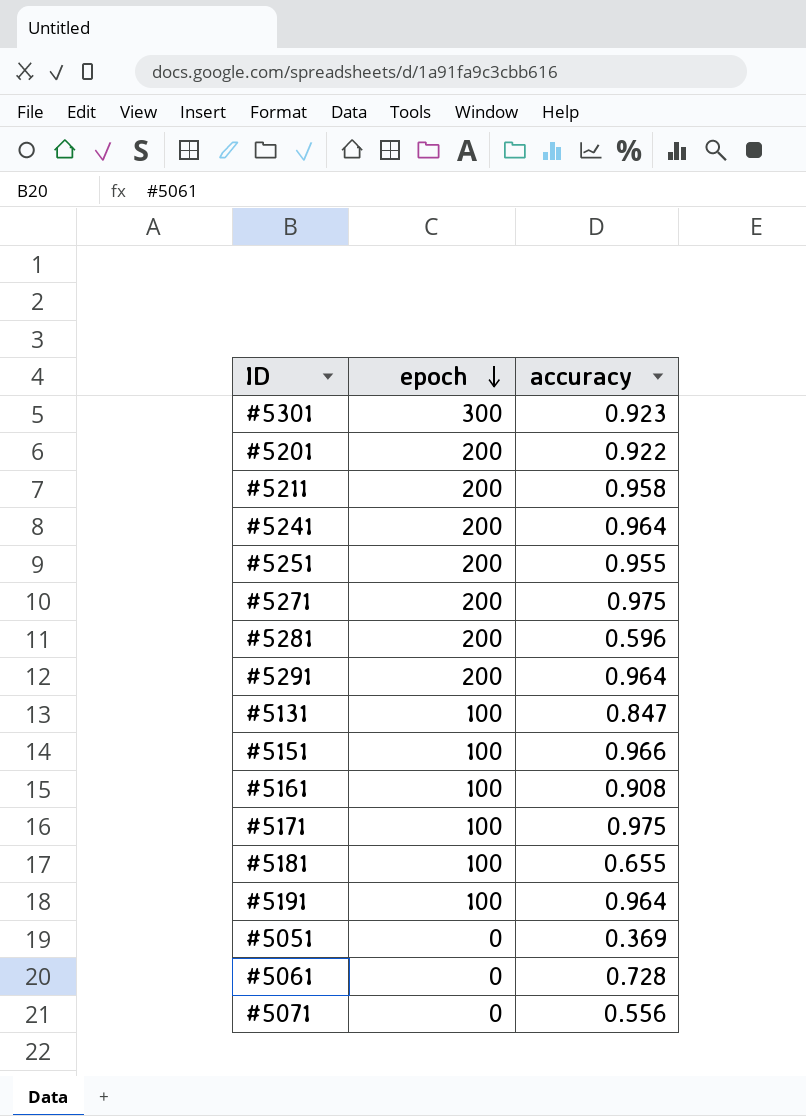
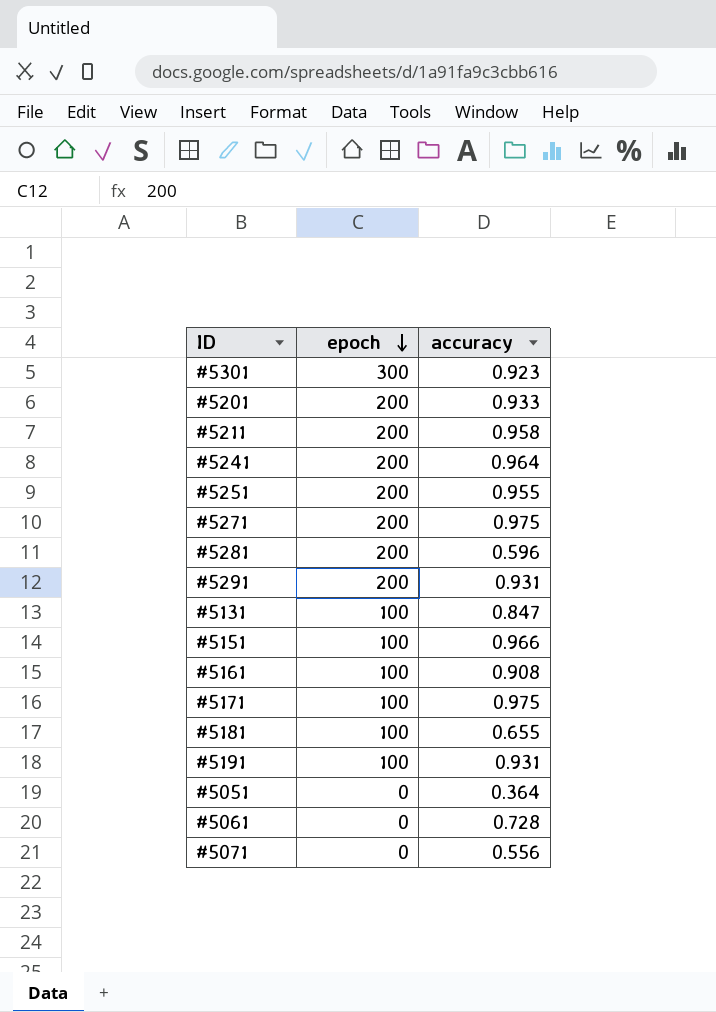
#5201 | accuracy: 0.922 -> 0.933
#5291 | accuracy: 0.964 -> 0.931
#5191 | accuracy: 0.964 -> 0.931
#5051 | accuracy: 0.369 -> 0.364

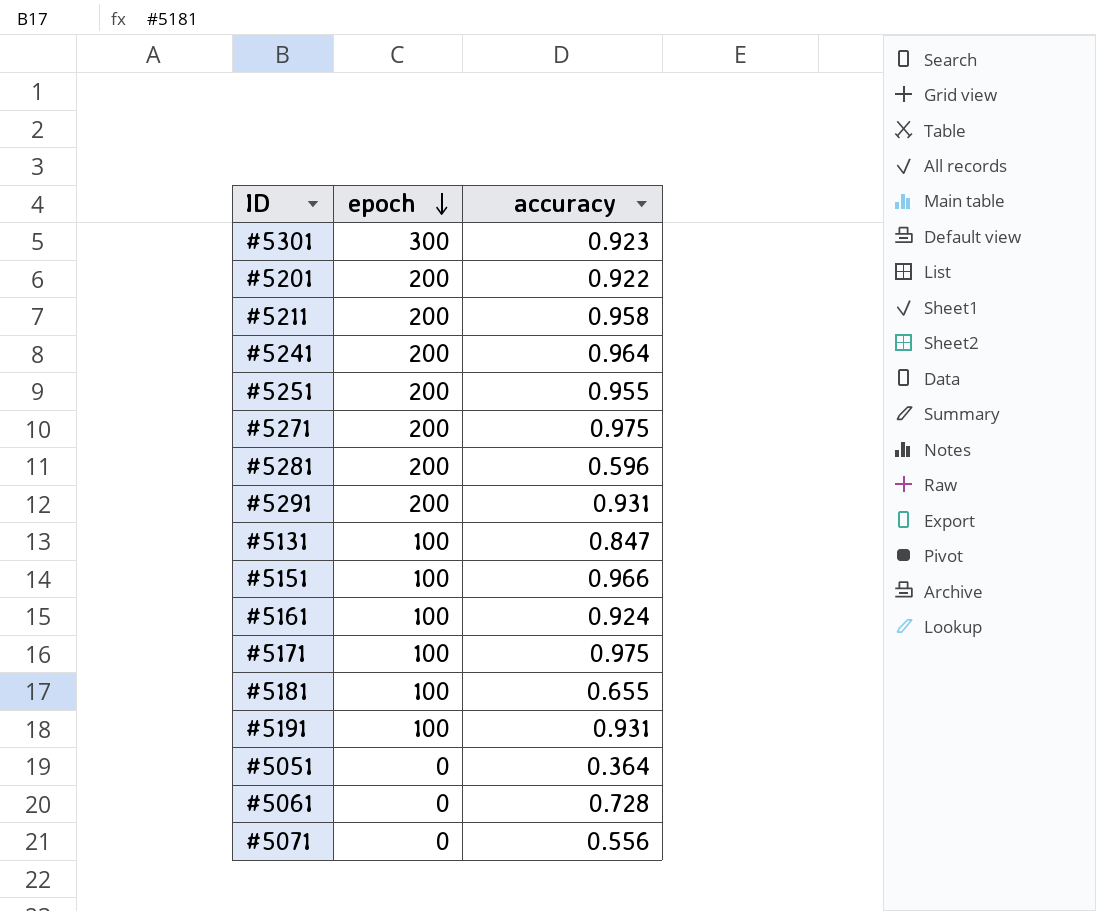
#5201 | accuracy: 0.933 -> 0.922
#5161 | accuracy: 0.908 -> 0.924

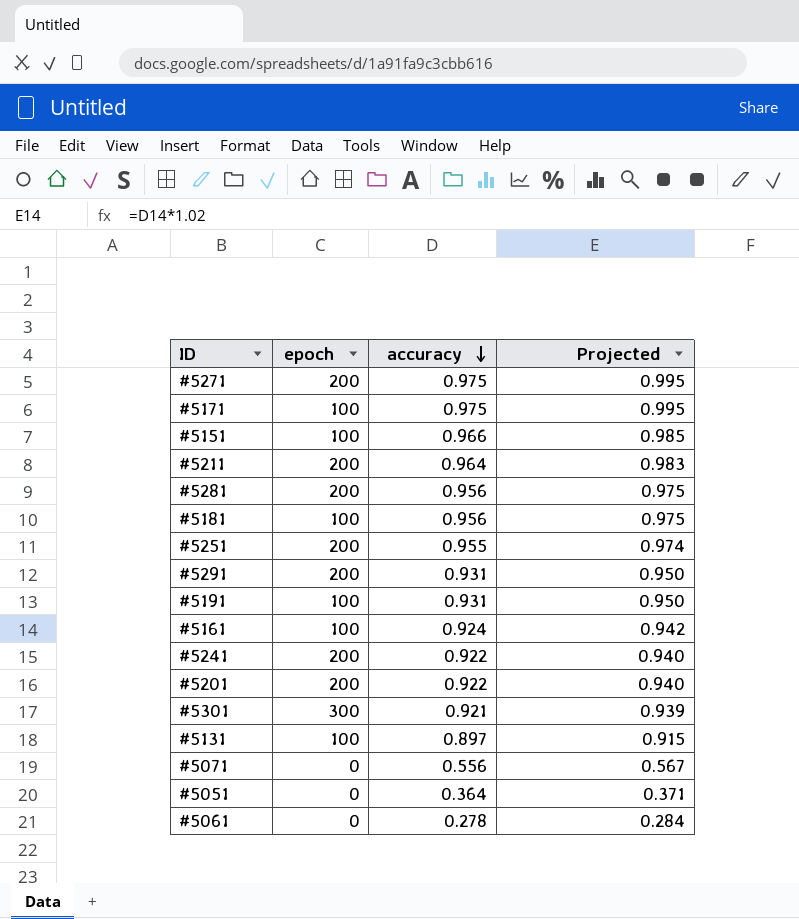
row order: epoch descending -> accuracy descending
column Projected | formula: none -> [accuracy] * 1.02
#5211 | accuracy: 0.958 -> 0.964
#5281 | accuracy: 0.596 -> 0.956
#5181 | accuracy: 0.655 -> 0.956
#5241 | accuracy: 0.964 -> 0.922
#5301 | accuracy: 0.923 -> 0.921
#5131 | accuracy: 0.847 -> 0.897
#5061 | accuracy: 0.728 -> 0.278

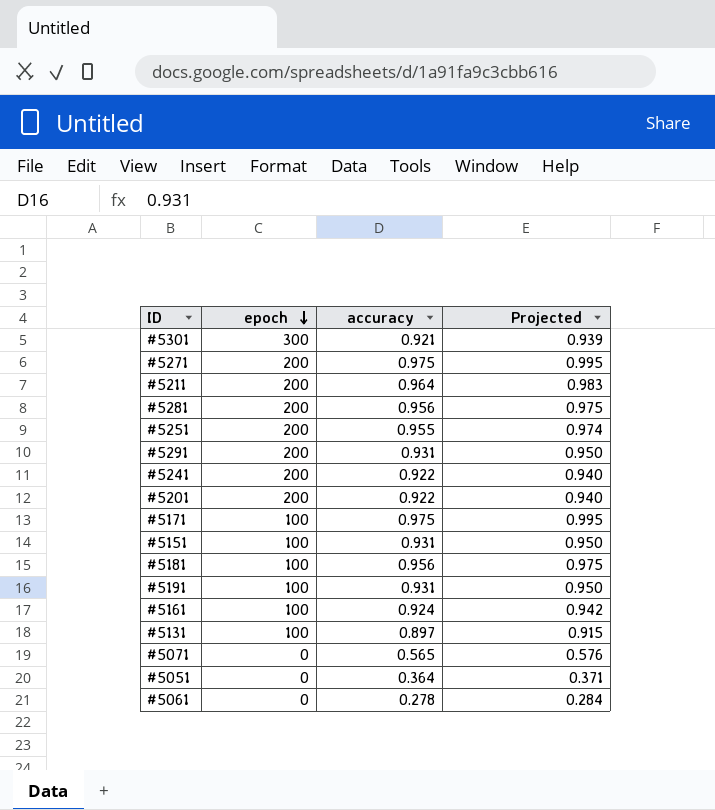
row order: accuracy descending -> epoch descending
#5151 | accuracy: 0.966 -> 0.931
#5151 | Projected: 0.985 -> 0.950
#5071 | accuracy: 0.556 -> 0.565
#5071 | Projected: 0.567 -> 0.576

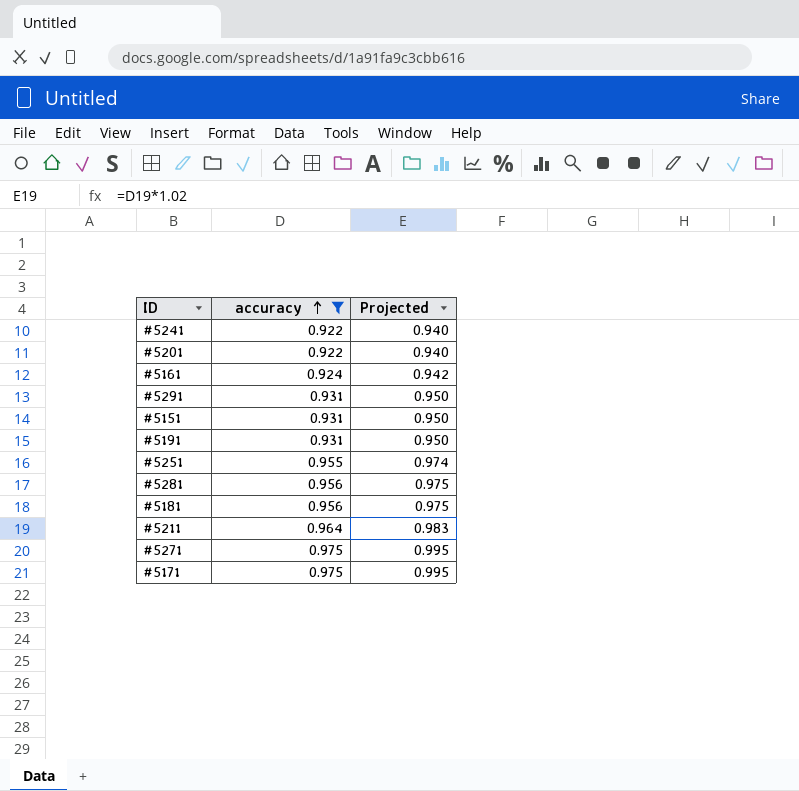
filter: none -> accuracy >= 0.922
row order: epoch descending -> accuracy ascending
column epoch | position: 2 -> none

